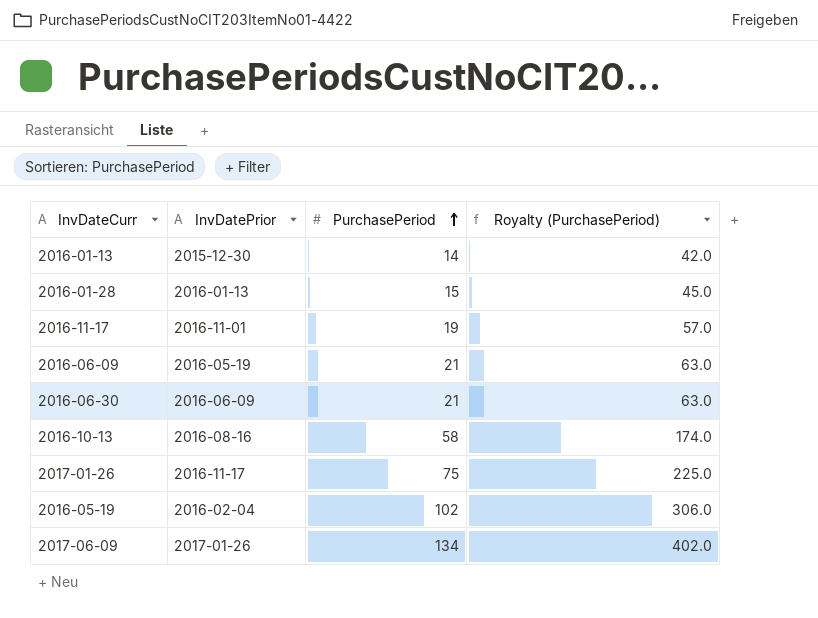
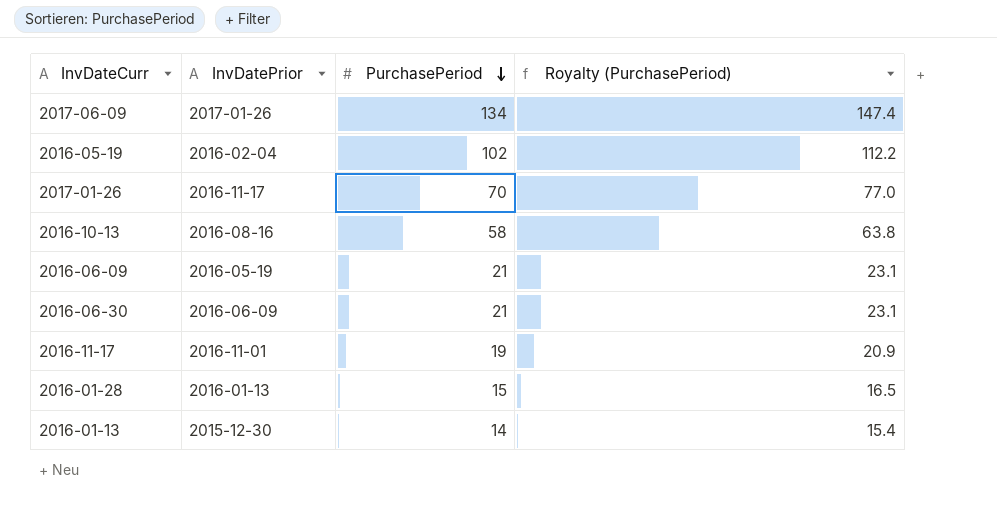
row order: PurchasePeriod ascending -> PurchasePeriod descending
column Royalty (PurchasePeriod) | formula: [PurchasePeriod] * 3 -> [PurchasePeriod] * 1.1
2017-01-26 | PurchasePeriod: 75 -> 70

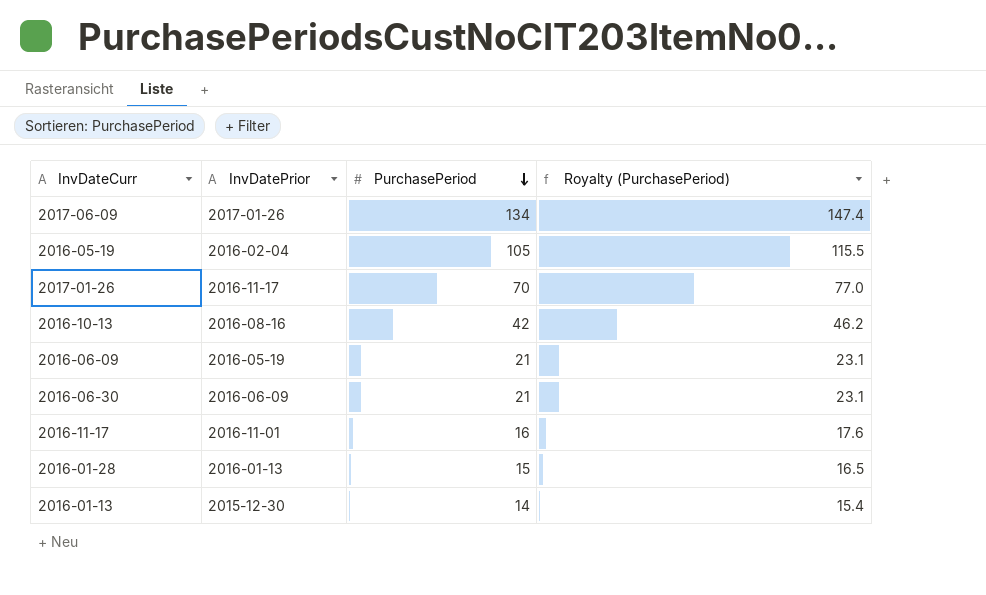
2016-05-19 | PurchasePeriod: 102 -> 105
2016-05-19 | Royalty (PurchasePeriod): 112.2 -> 115.5
2016-10-13 | PurchasePeriod: 58 -> 42
2016-10-13 | Royalty (PurchasePeriod): 63.8 -> 46.2
2016-11-17 | PurchasePeriod: 19 -> 16
2016-11-17 | Royalty (PurchasePeriod): 20.9 -> 17.6

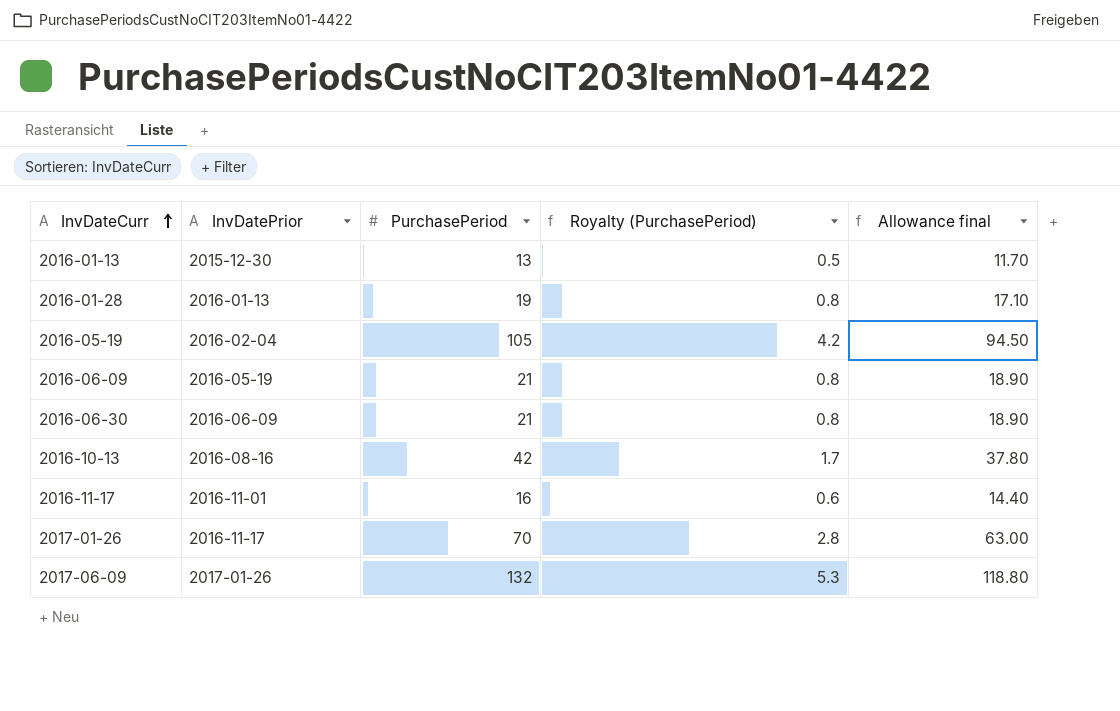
row order: PurchasePeriod descending -> InvDateCurr ascending
column Royalty (PurchasePeriod) | formula: [PurchasePeriod] * 1.1 -> [PurchasePeriod] * 0.04
column Allowance final | formula: none -> [PurchasePeriod] * 0.9
2016-01-13 | PurchasePeriod: 14 -> 13
2016-01-28 | PurchasePeriod: 15 -> 19
2017-06-09 | PurchasePeriod: 134 -> 132

